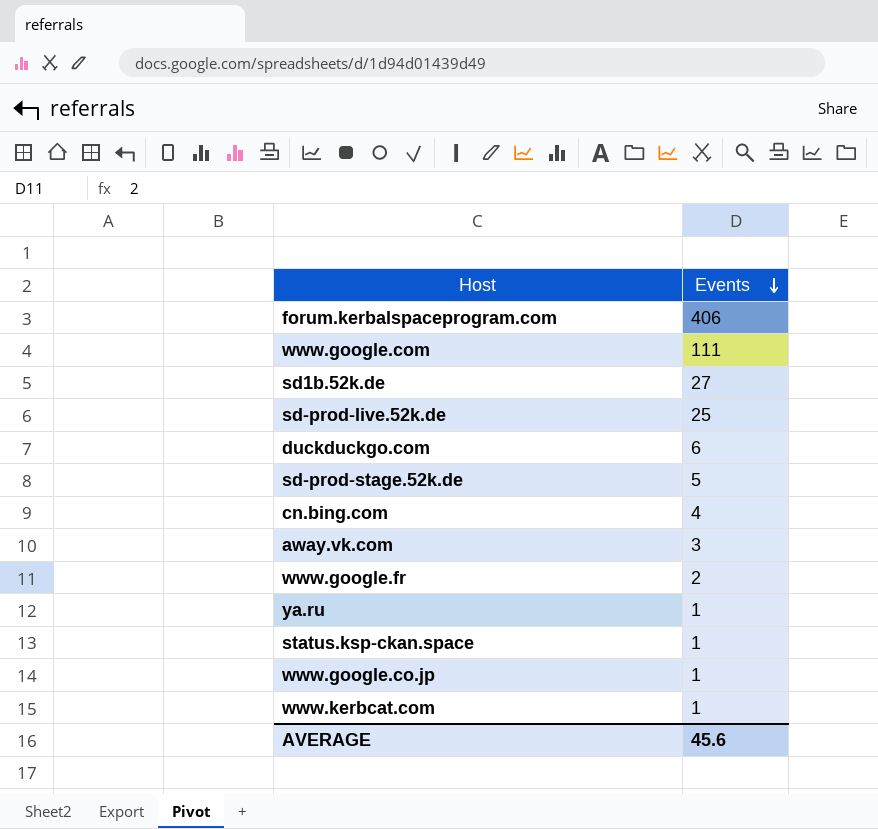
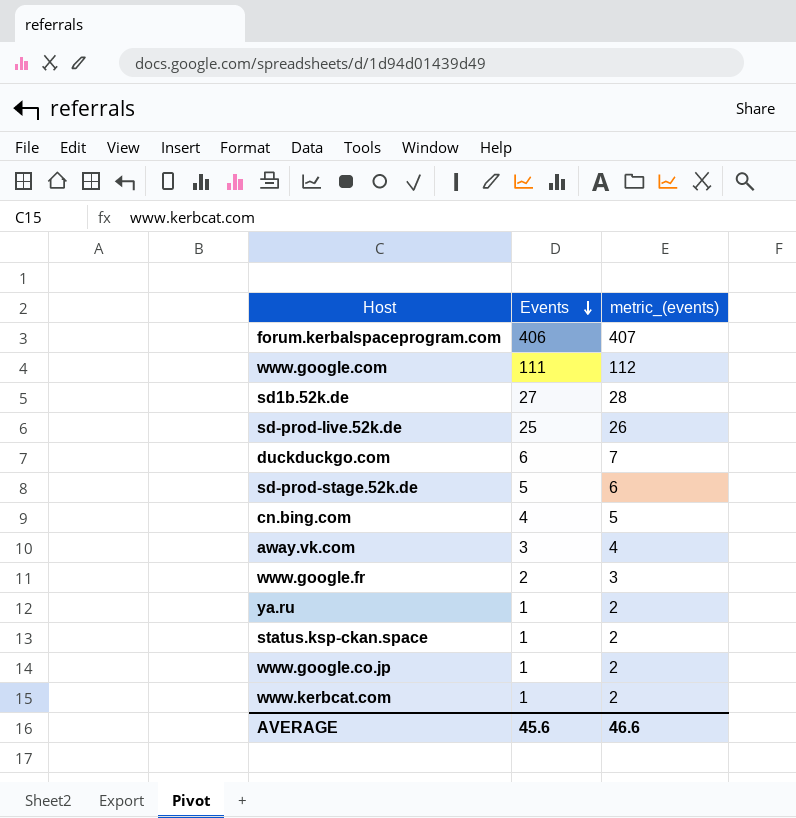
column metric_(events) | formula: none -> [Events] + 1

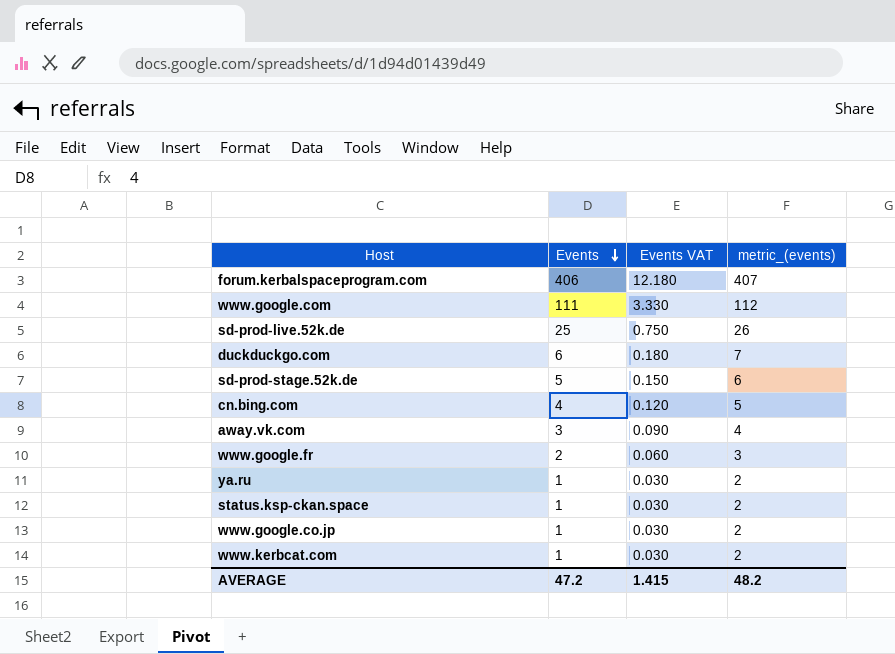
column Events VAT | formula: none -> [Events] * 0.03
row sd1b.52k.de: 27 | 28 -> none
AVERAGE | Events: 45.6 -> 47.2
AVERAGE | metric_(events): 46.6 -> 48.2

